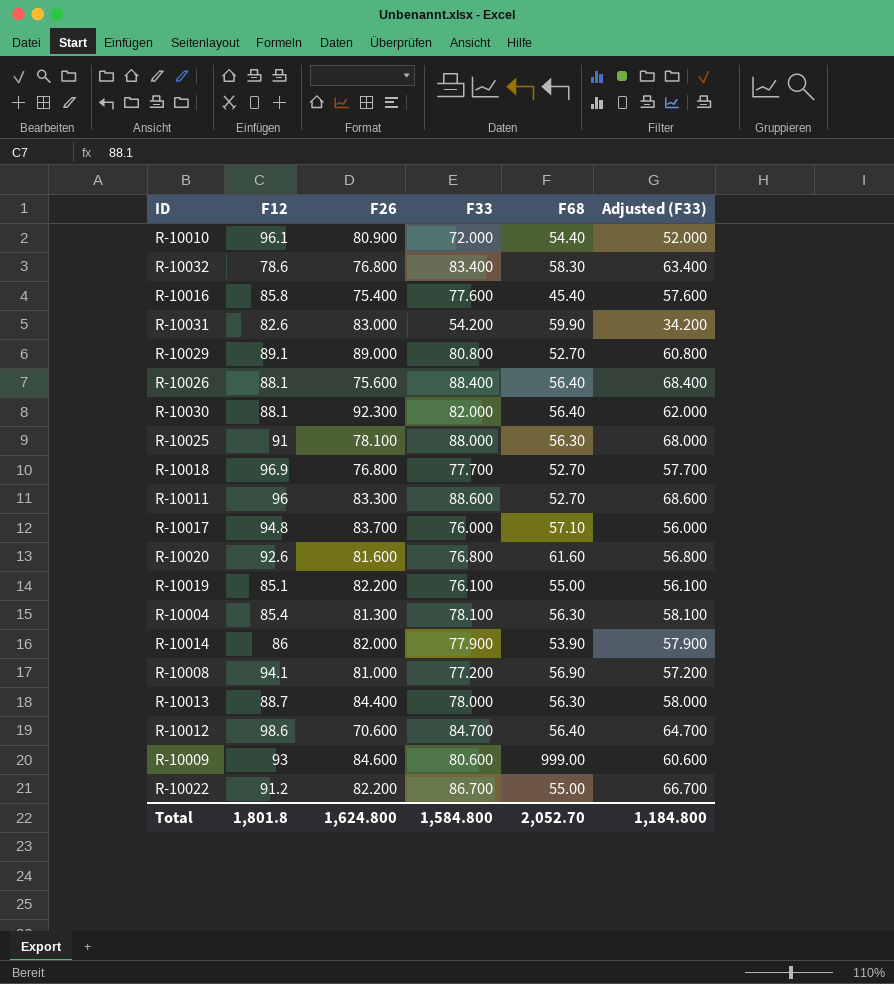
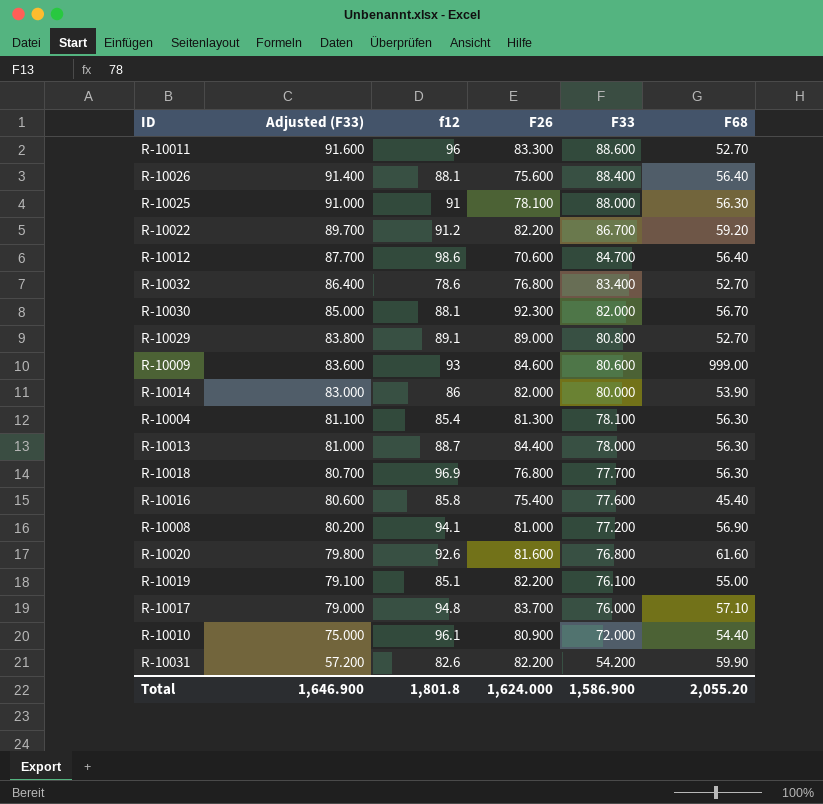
row order: none -> Adjusted (F33) descending
column Adjusted (F33) | formula: [F33] - 20 -> [F33] + 3
column Adjusted (F33) | position: 6 -> 2
column name: F12 -> f12
R-10022 | F68: 55.00 -> 59.20
R-10032 | F68: 58.30 -> 52.70
R-10030 | F68: 56.40 -> 56.70
R-10014 | F33: 77.900 -> 80.000
R-10018 | F68: 52.70 -> 56.30
R-10031 | F26: 83.000 -> 82.200
Total | Adjusted (F33): 1,184.800 -> 1,646.900
Total | F26: 1,624.800 -> 1,624.000
Total | F33: 1,584.800 -> 1,586.900
Total | F68: 2,052.70 -> 2,055.20

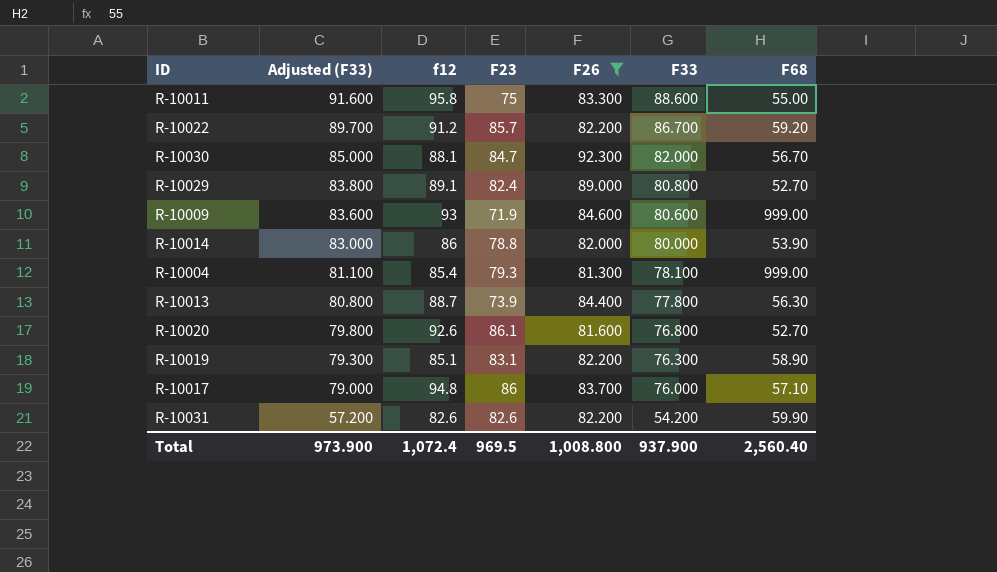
filter: none -> F26 >= 81.300
column F23 | position: none -> 4
R-10011 | f12: 96 -> 95.8
R-10011 | F68: 52.70 -> 55.00
R-10004 | F68: 56.30 -> 999.00
R-10013 | Adjusted (F33): 81.000 -> 80.800
R-10013 | F33: 78.000 -> 77.800
R-10020 | F68: 61.60 -> 52.70
R-10019 | Adjusted (F33): 79.100 -> 79.300
R-10019 | F33: 76.100 -> 76.300
R-10019 | F68: 55.00 -> 58.90
Total | Adjusted (F33): 1,646.900 -> 973.900
Total | f12: 1,801.8 -> 1,072.4
Total | F26: 1,624.000 -> 1,008.800
Total | F33: 1,586.900 -> 937.900
Total | F68: 2,055.20 -> 2,560.40

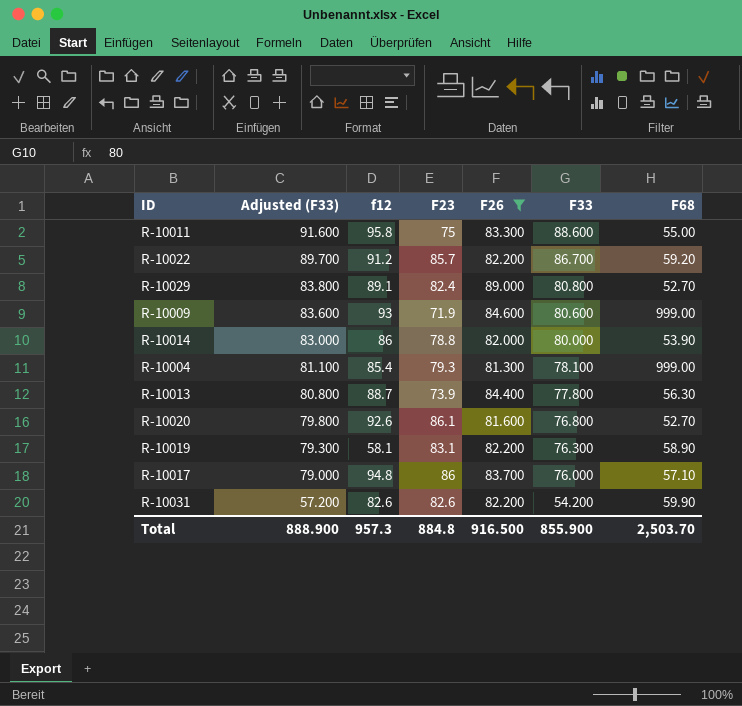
row R-10030: 85.000 | 88.1 | 84.7 | 92.300 | 82.000 | 56.70 -> none
R-10019 | f12: 85.1 -> 58.1
Total | Adjusted (F33): 973.900 -> 888.900
Total | f12: 1,072.4 -> 957.3
Total | F23: 969.5 -> 884.8
Total | F26: 1,008.800 -> 916.500
Total | F33: 937.900 -> 855.900
Total | F68: 2,560.40 -> 2,503.70

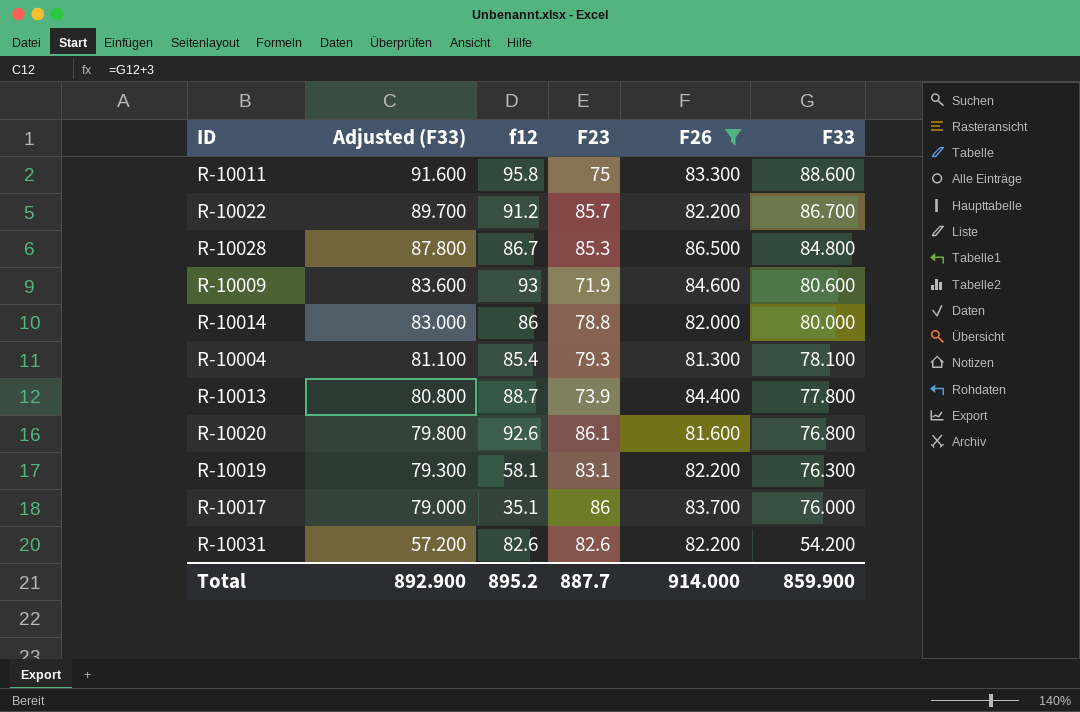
column F68 | position: 7 -> none
row R-10029: 83.800 | 89.1 | 82.4 | 89.000 | 80.800 | 52.70 -> none
row R-10028: none -> 87.800 | 86.7 | 85.3 | 86.500 | 84.800
R-10017 | f12: 94.8 -> 35.1
Total | Adjusted (F33): 888.900 -> 892.900
Total | f12: 957.3 -> 895.2
Total | F23: 884.8 -> 887.7
Total | F26: 916.500 -> 914.000
Total | F33: 855.900 -> 859.900

